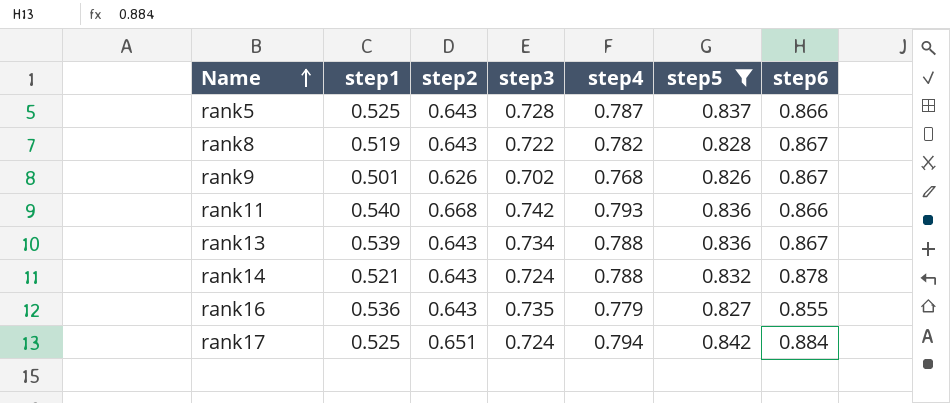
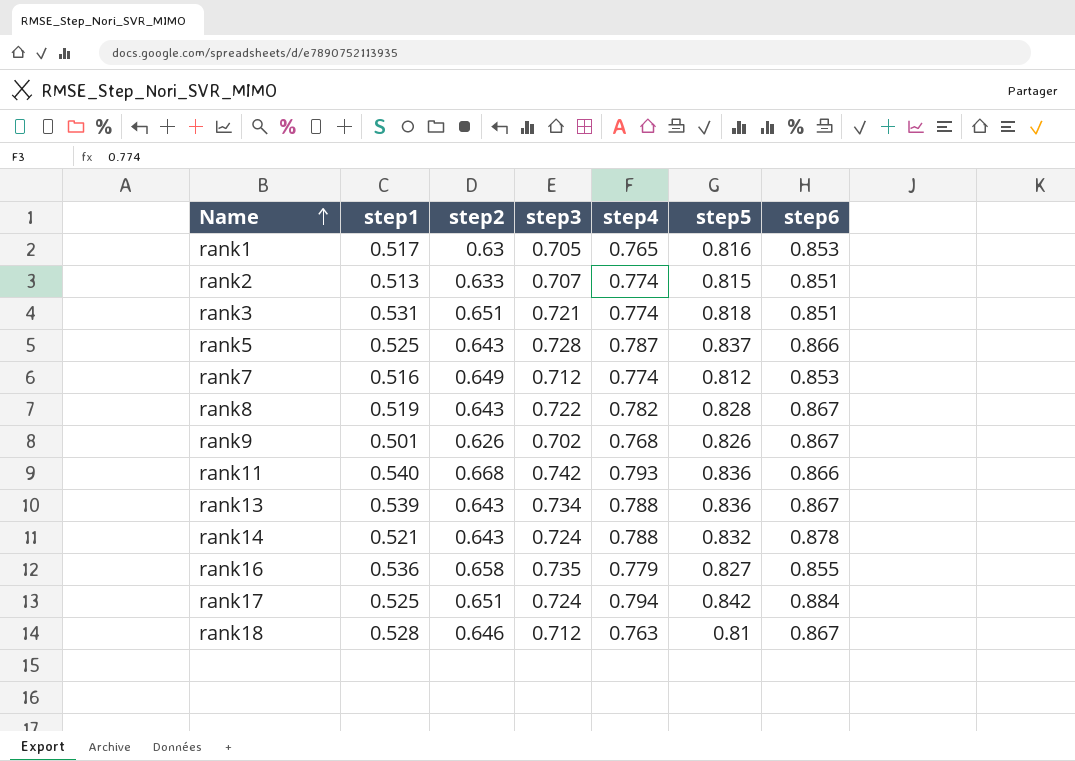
filter: step5 >= 0.826 -> none
rank16 | step2: 0.643 -> 0.658

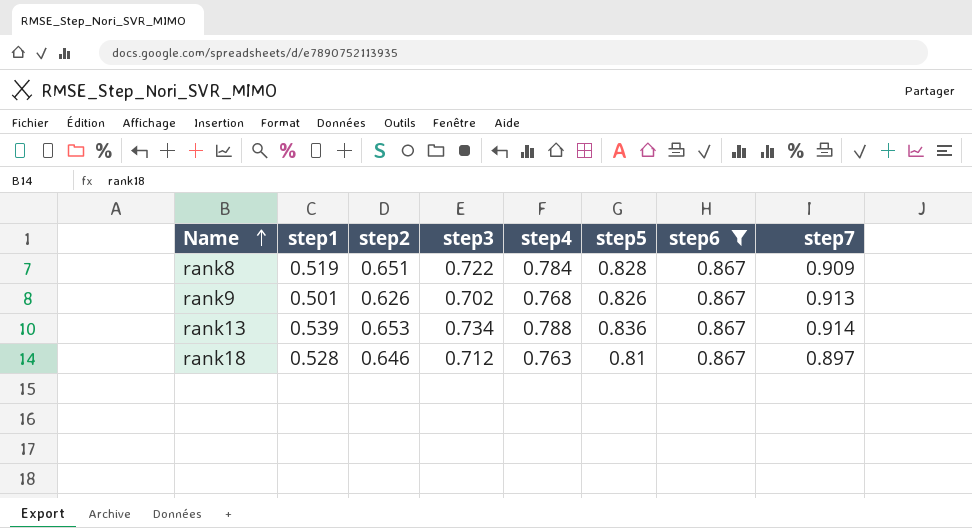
filter: none -> step6 = 0.867
column step7 | position: none -> 8
rank8 | step2: 0.643 -> 0.651
rank8 | step4: 0.782 -> 0.784
rank13 | step2: 0.643 -> 0.653

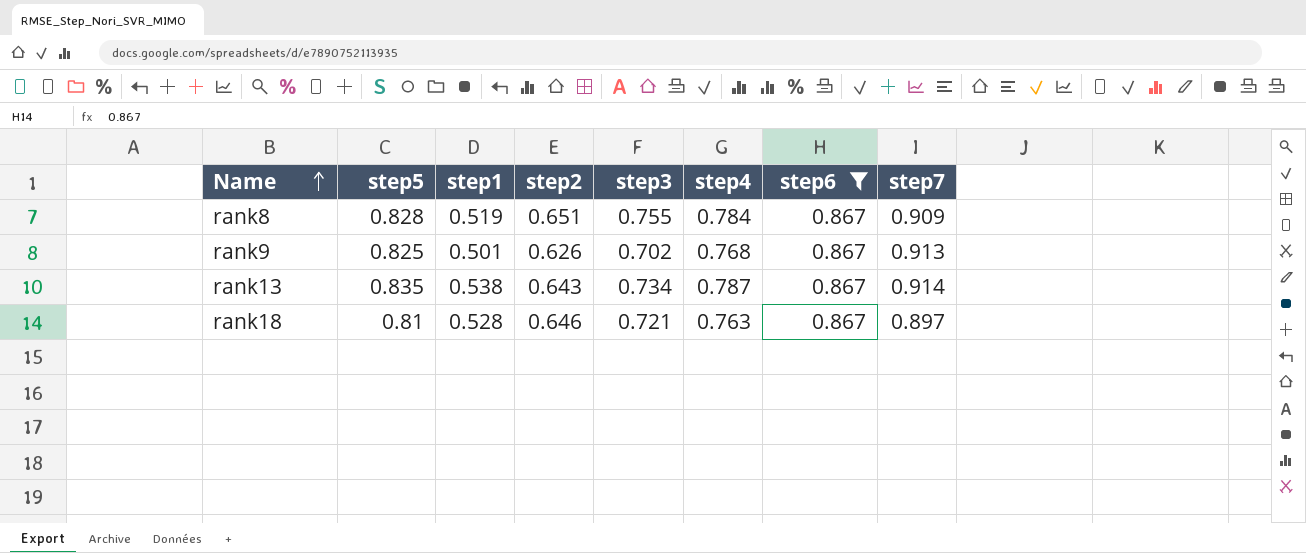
column step5 | position: 6 -> 2
rank8 | step3: 0.722 -> 0.755
rank9 | step5: 0.826 -> 0.825
rank13 | step5: 0.836 -> 0.835
rank13 | step1: 0.539 -> 0.538
rank13 | step2: 0.653 -> 0.643
rank13 | step4: 0.788 -> 0.787
rank18 | step3: 0.712 -> 0.721

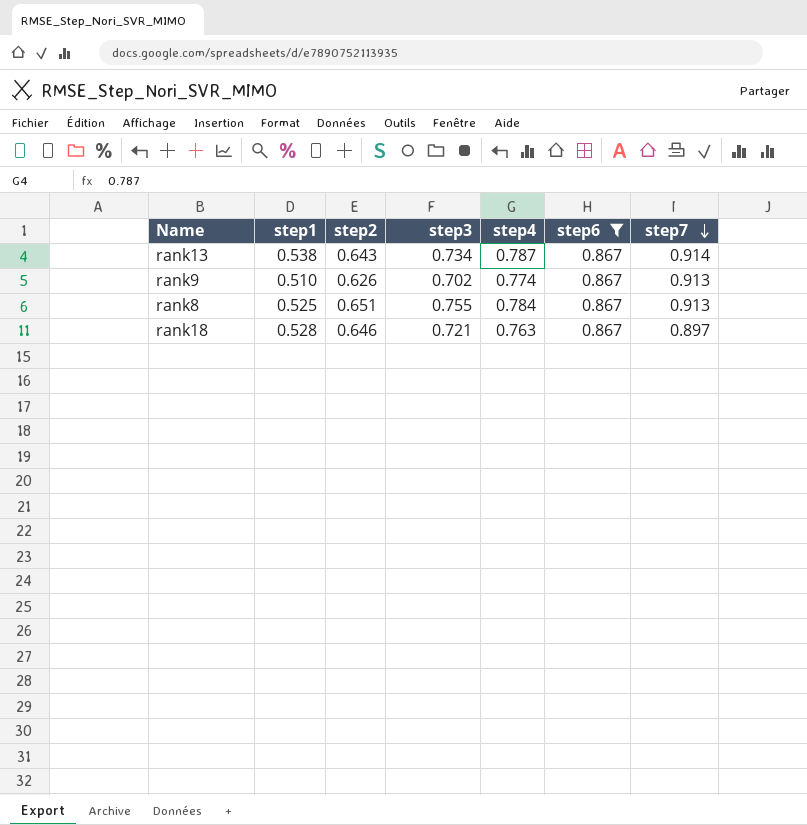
row order: Name ascending -> step7 descending
column step5 | position: 2 -> none
rank9 | step1: 0.501 -> 0.510
rank9 | step4: 0.768 -> 0.774
rank8 | step1: 0.519 -> 0.525
rank8 | step7: 0.909 -> 0.913

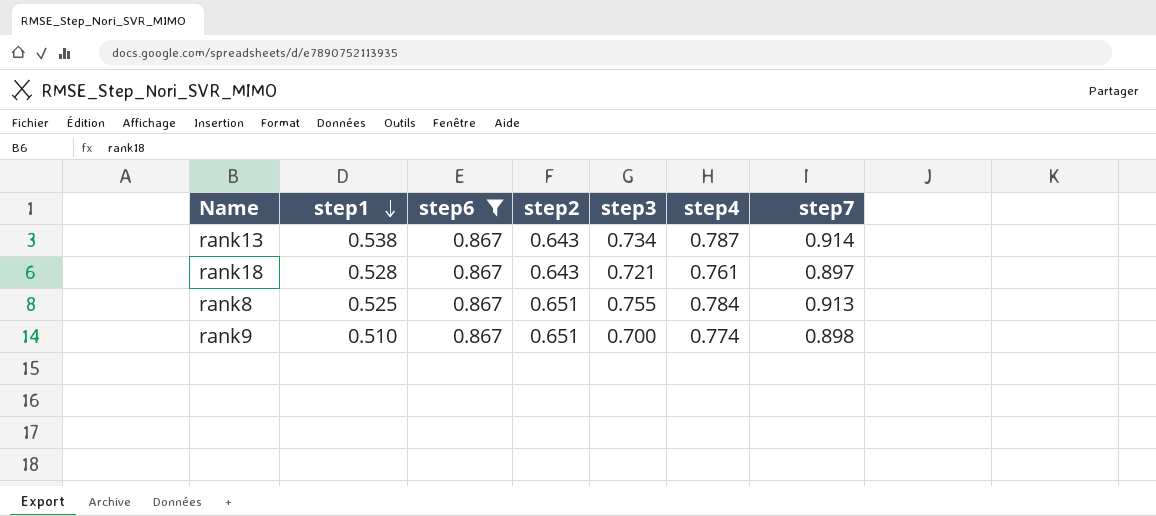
row order: step7 descending -> step1 descending
column step6 | position: 6 -> 3
rank18 | step2: 0.646 -> 0.643
rank18 | step4: 0.763 -> 0.761
rank9 | step2: 0.626 -> 0.651
rank9 | step3: 0.702 -> 0.700
rank9 | step7: 0.913 -> 0.898

